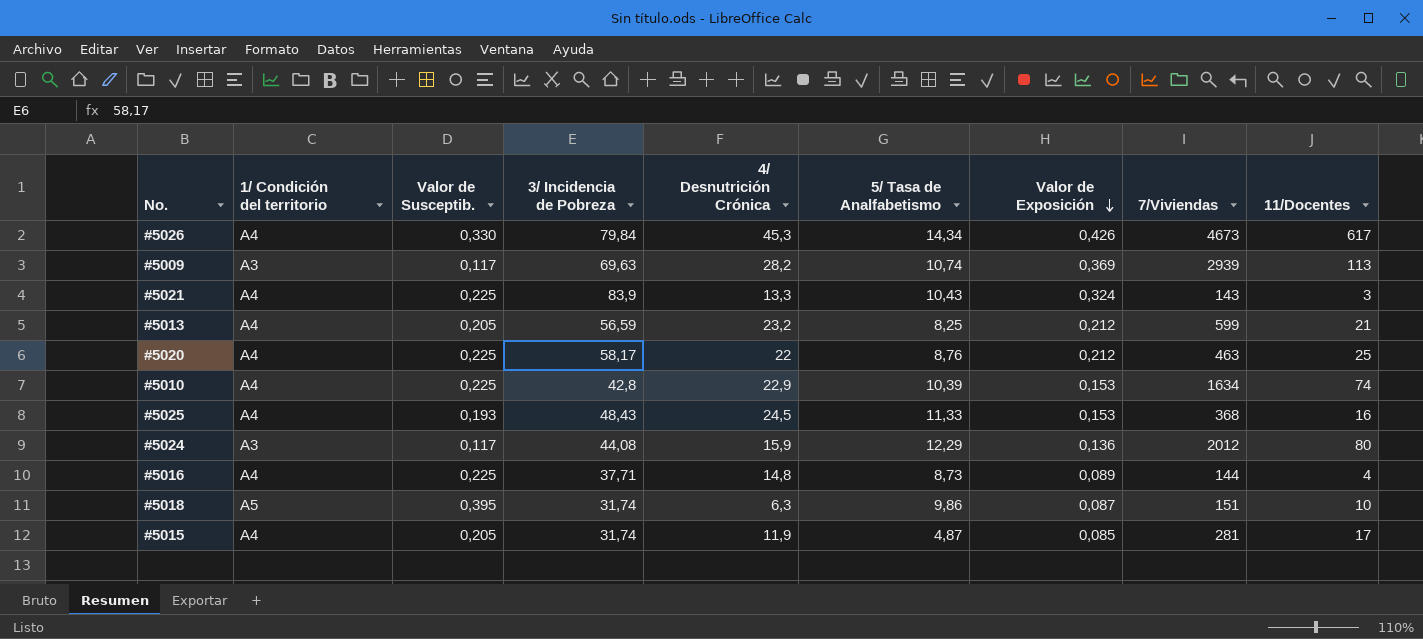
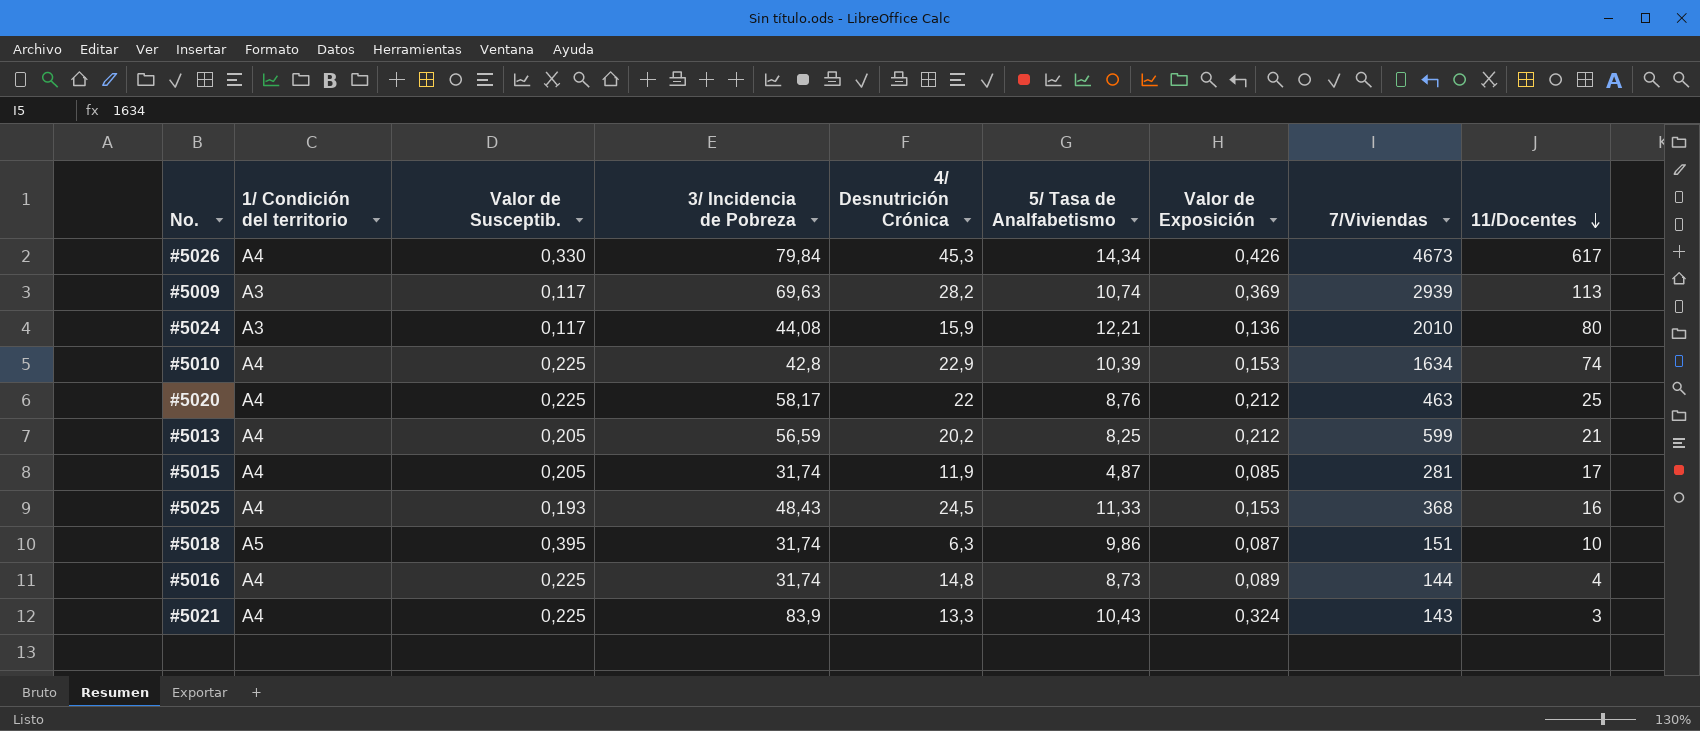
row order: Valor de Exposición descending -> 11/Docentes descending
#5024 | 5/ Tasa de Analfabetismo: 12,29 -> 12,21
#5024 | 7/Viviendas: 2012 -> 2010
#5013 | 4/ Desnutrición Crónica: 23,2 -> 20,2
#5016 | 3/ Incidencia de Pobreza: 37,71 -> 31,74

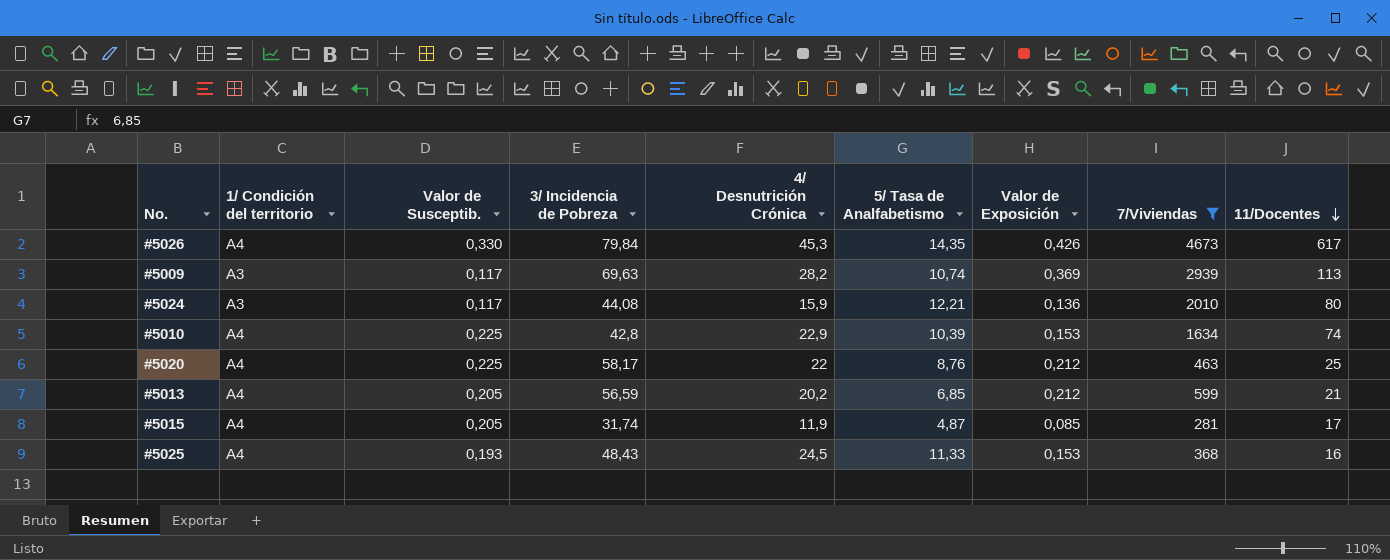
filter: none -> 7/Viviendas >= 281
#5026 | 5/ Tasa de Analfabetismo: 14,34 -> 14,35
#5013 | 5/ Tasa de Analfabetismo: 8,25 -> 6,85

